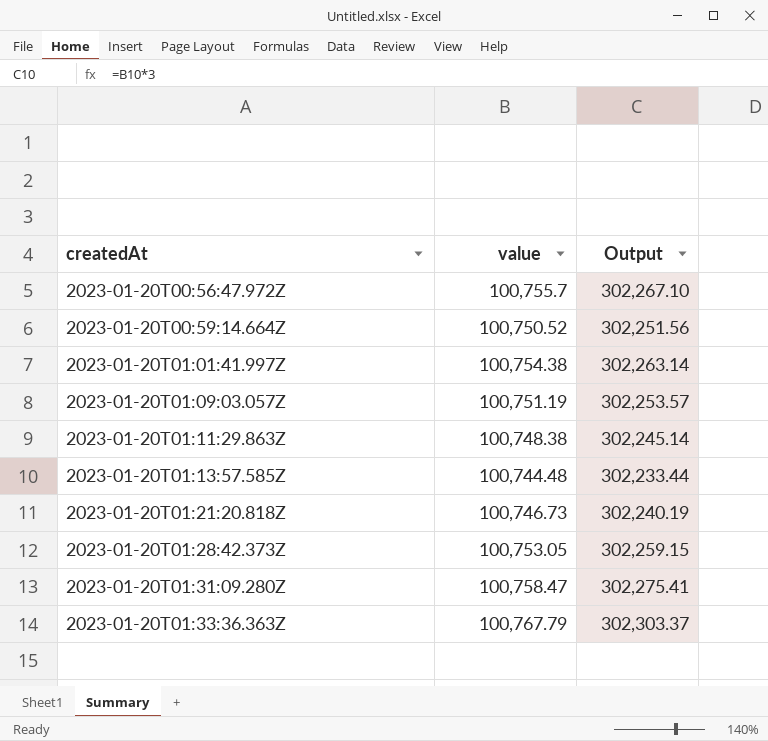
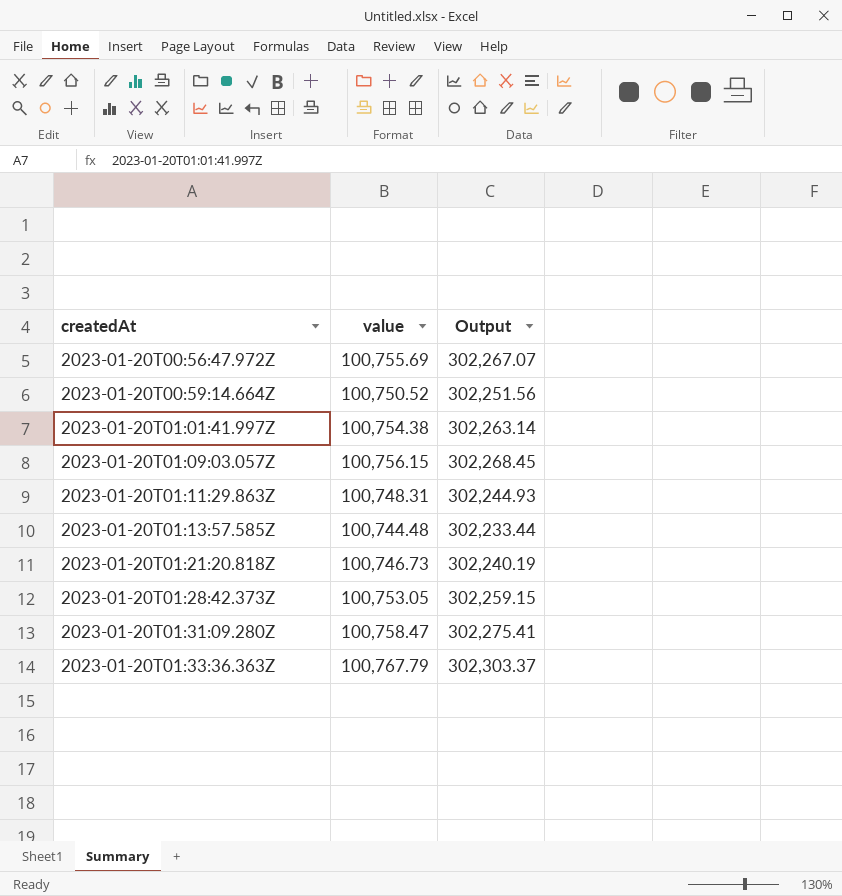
2023-01-20T00:56:47.972Z | value: 100,755.7 -> 100,755.69
2023-01-20T00:56:47.972Z | Output: 302,267.10 -> 302,267.07
2023-01-20T01:09:03.057Z | value: 100,751.19 -> 100,756.15
2023-01-20T01:09:03.057Z | Output: 302,253.57 -> 302,268.45
2023-01-20T01:11:29.863Z | value: 100,748.38 -> 100,748.31
2023-01-20T01:11:29.863Z | Output: 302,245.14 -> 302,244.93

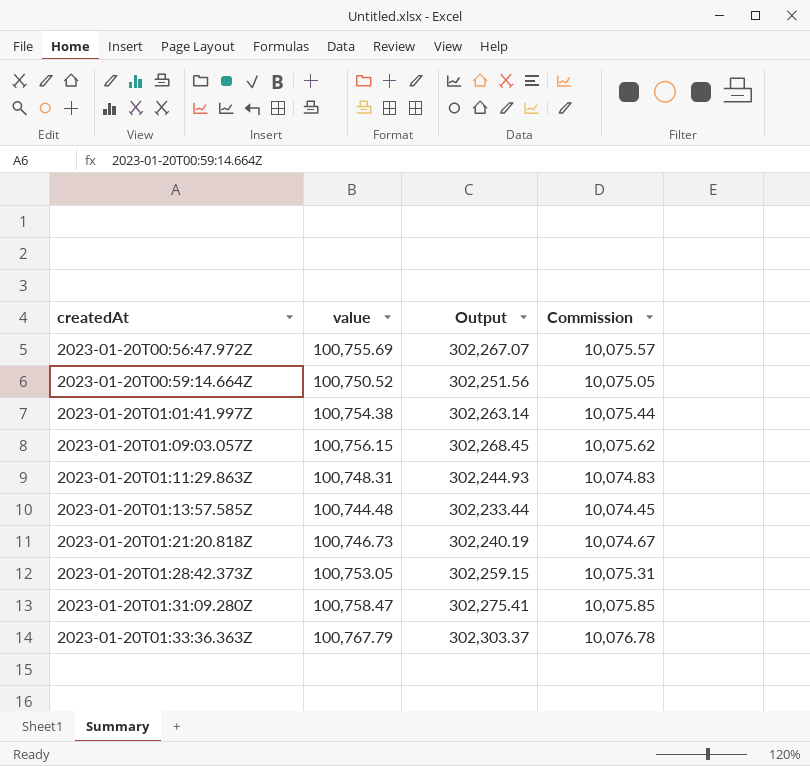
column Commission | formula: none -> [value] * 0.1

